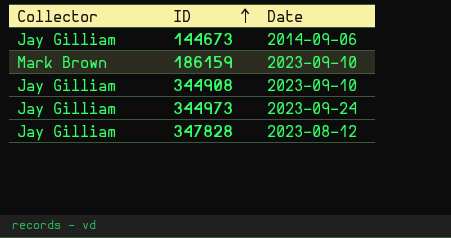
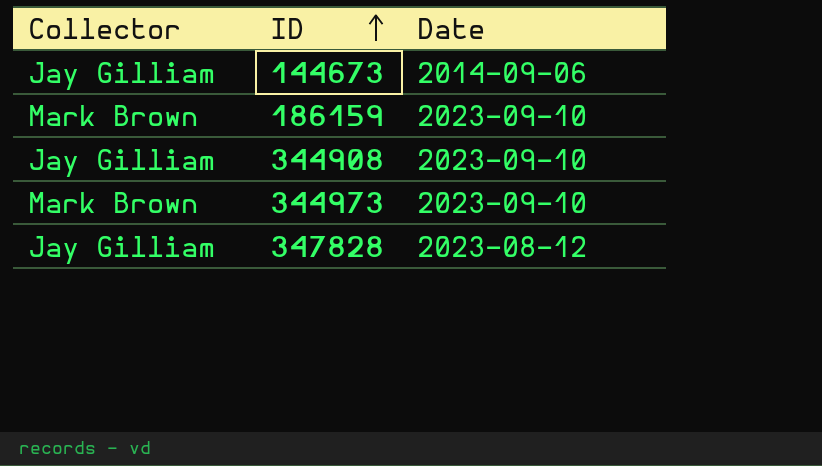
344973 | Collector: Jay Gilliam -> Mark Brown
344973 | Date: 2023-09-24 -> 2023-09-10

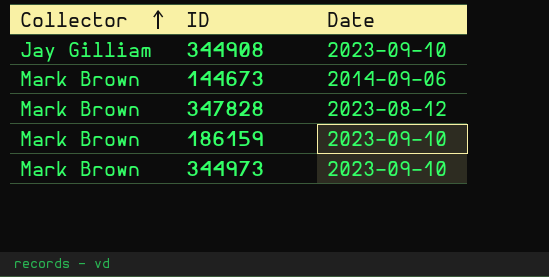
row order: ID ascending -> Collector ascending
144673 | Collector: Jay Gilliam -> Mark Brown
347828 | Collector: Jay Gilliam -> Mark Brown

